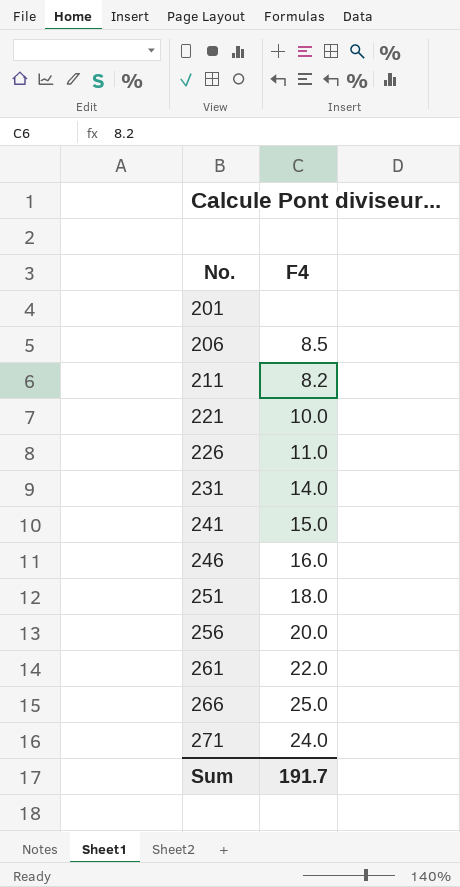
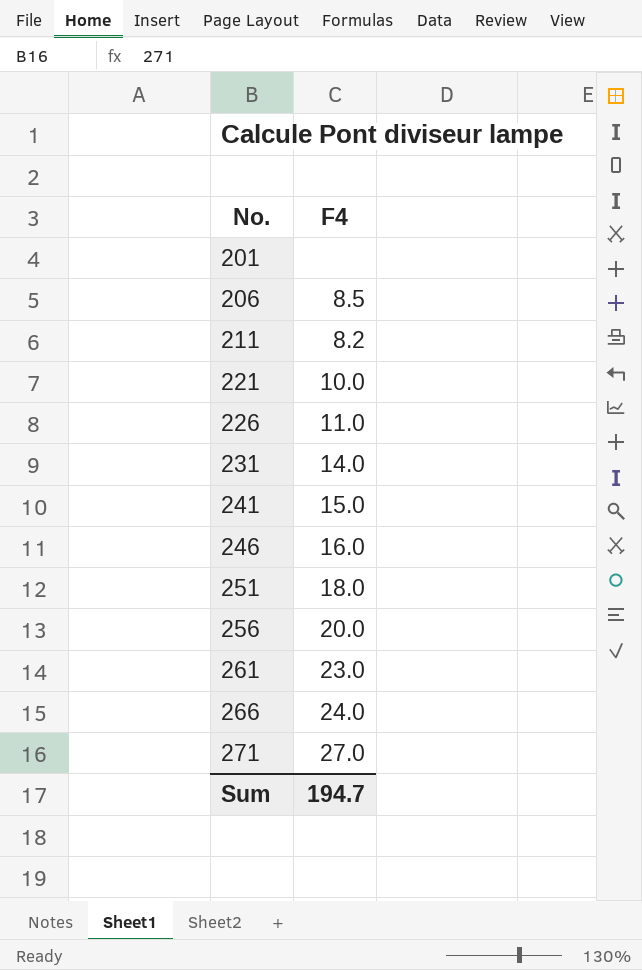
261 | F4: 22.0 -> 23.0
266 | F4: 25.0 -> 24.0
271 | F4: 24.0 -> 27.0
Sum | F4: 191.7 -> 194.7

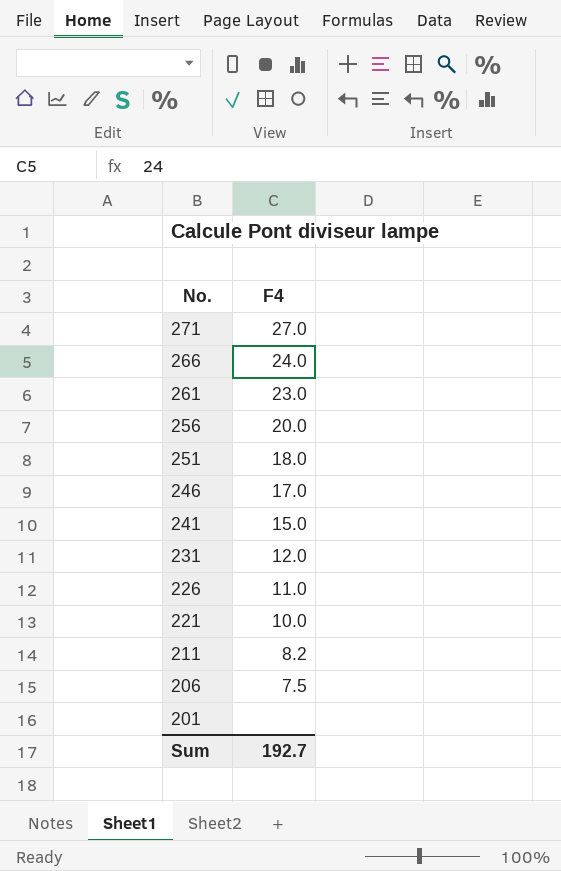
row order: No. ascending -> No. descending
246 | F4: 16.0 -> 17.0
231 | F4: 14.0 -> 12.0
206 | F4: 8.5 -> 7.5
Sum | F4: 194.7 -> 192.7

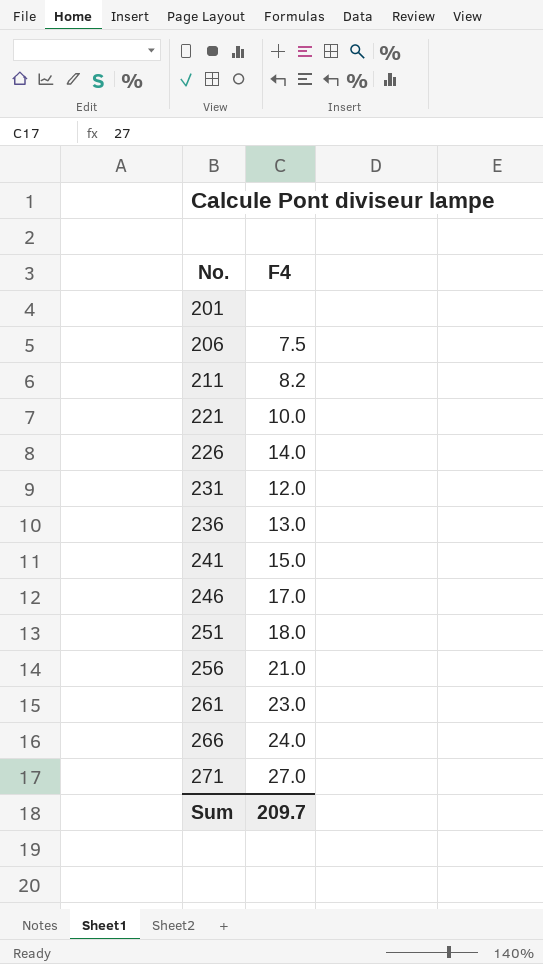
row order: No. descending -> No. ascending
226 | F4: 11.0 -> 14.0
row 236: none -> 13.0
256 | F4: 20.0 -> 21.0
Sum | F4: 192.7 -> 209.7

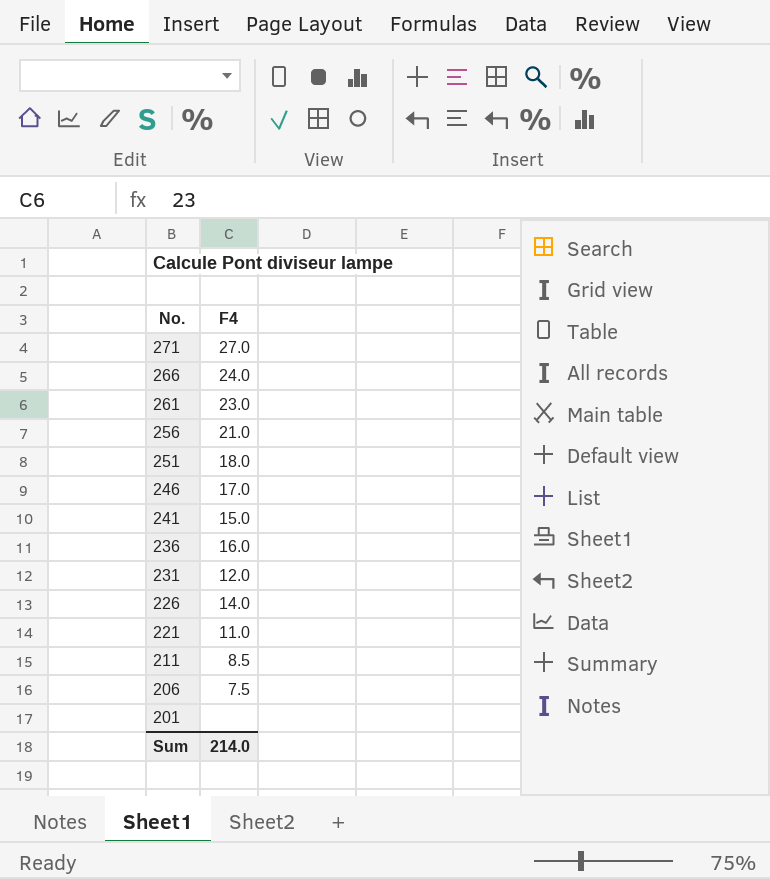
row order: No. ascending -> No. descending
236 | F4: 13.0 -> 16.0
221 | F4: 10.0 -> 11.0
211 | F4: 8.2 -> 8.5
Sum | F4: 209.7 -> 214.0

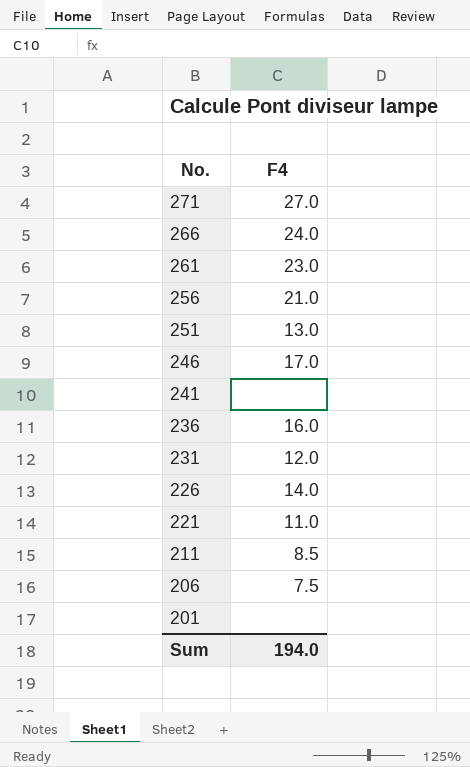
251 | F4: 18.0 -> 13.0
241 | F4: 15.0 -> none
Sum | F4: 214.0 -> 194.0

